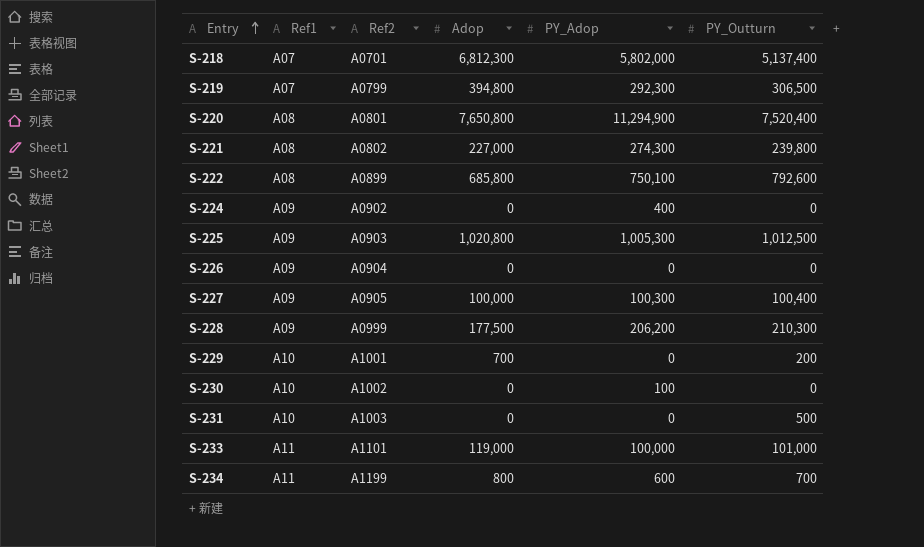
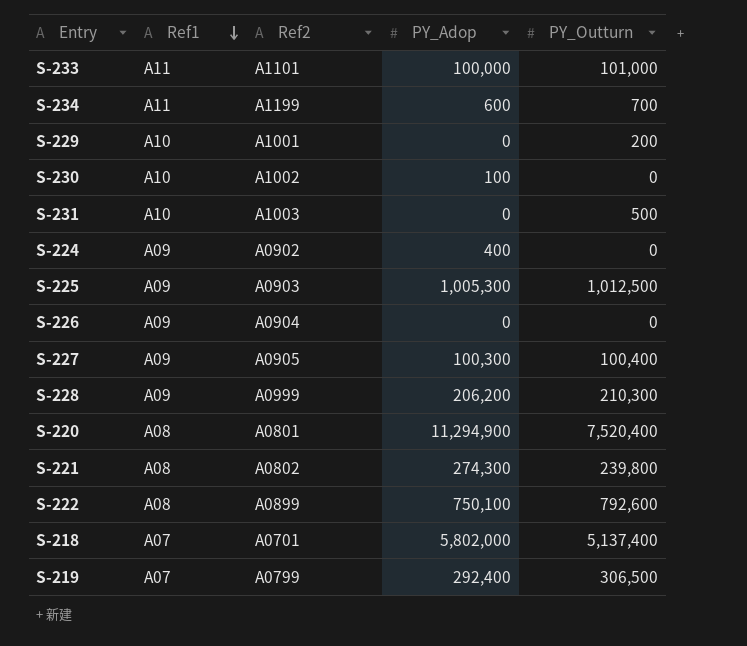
row order: Entry ascending -> Ref1 descending
column Adop | position: 4 -> none
S-219 | PY_Adop: 292,300 -> 292,400

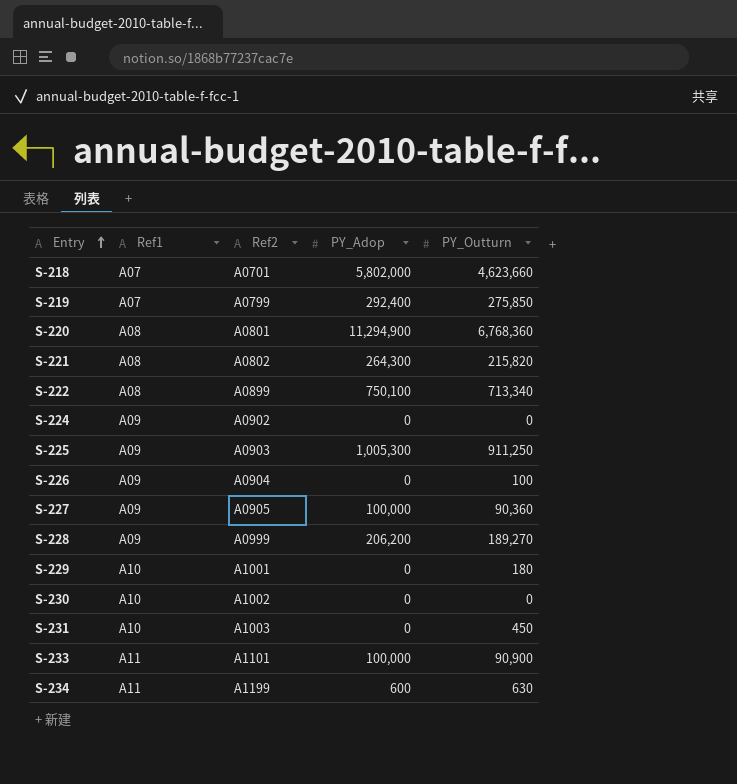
row order: Ref1 descending -> Entry ascending
S-218 | PY_Outturn: 5,137,400 -> 4,623,660
S-219 | PY_Outturn: 306,500 -> 275,850
S-220 | PY_Outturn: 7,520,400 -> 6,768,360
S-221 | PY_Adop: 274,300 -> 264,300
S-221 | PY_Outturn: 239,800 -> 215,820
S-222 | PY_Outturn: 792,600 -> 713,340
S-224 | PY_Adop: 400 -> 0
S-225 | PY_Outturn: 1,012,500 -> 911,250
S-226 | PY_Outturn: 0 -> 100
S-227 | PY_Adop: 100,300 -> 100,000
S-227 | PY_Outturn: 100,400 -> 90,360
S-228 | PY_Outturn: 210,300 -> 189,270
S-229 | PY_Outturn: 200 -> 180
S-230 | PY_Adop: 100 -> 0
S-231 | PY_Outturn: 500 -> 450
S-233 | PY_Outturn: 101,000 -> 90,900
S-234 | PY_Outturn: 700 -> 630

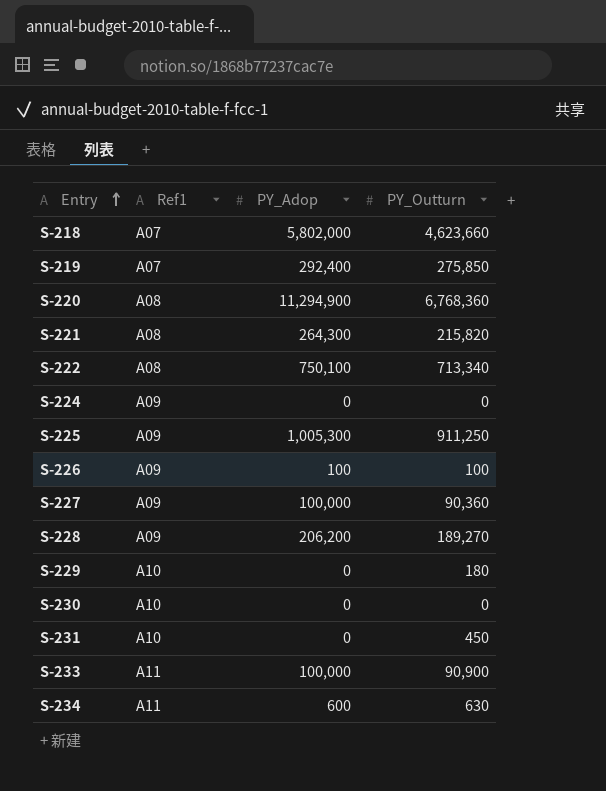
column Ref2 | position: 3 -> none
S-226 | PY_Adop: 0 -> 100

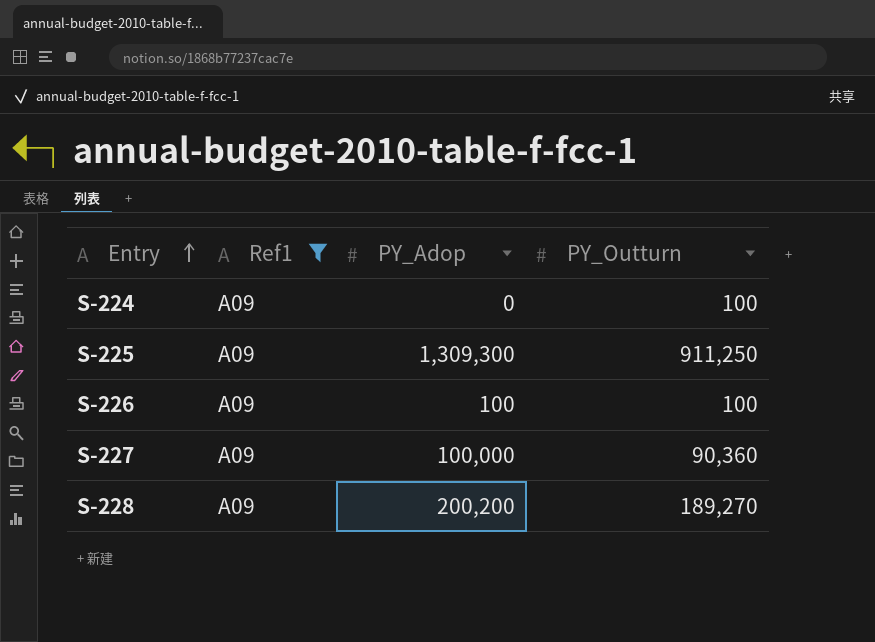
filter: none -> Ref1 = A09
S-224 | PY_Outturn: 0 -> 100
S-225 | PY_Adop: 1,005,300 -> 1,309,300
S-228 | PY_Adop: 206,200 -> 200,200

